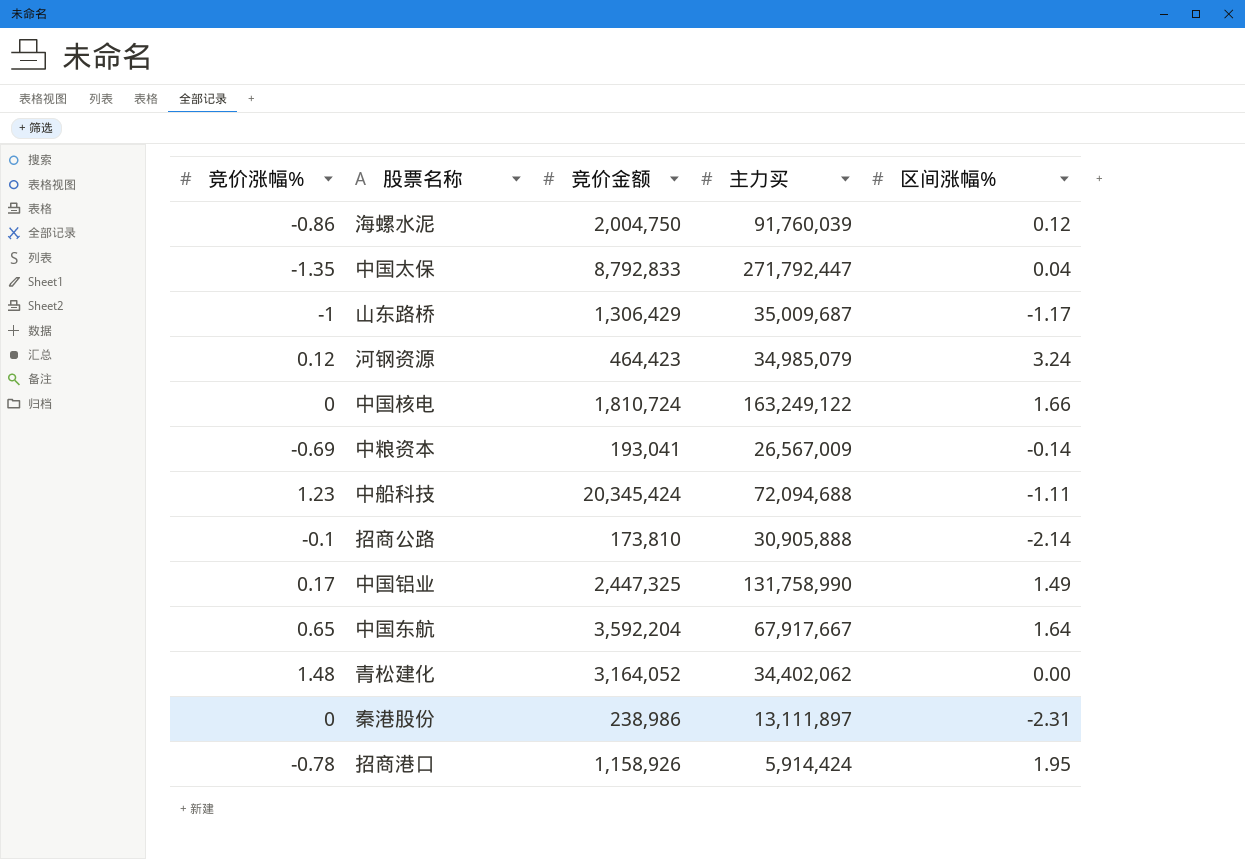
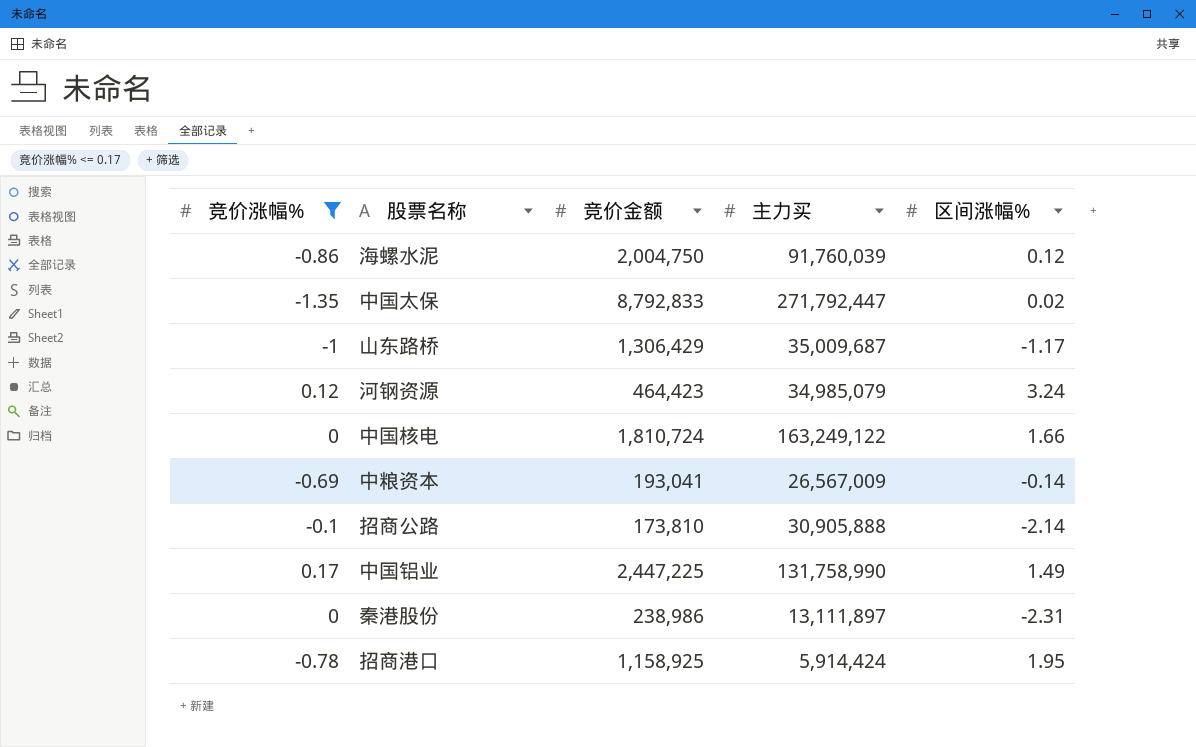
filter: none -> 竞价涨幅% <= 0.17
中国太保 | 区间涨幅%: 0.04 -> 0.02
中国铝业 | 竞价金额: 2,447,325 -> 2,447,225
招商港口 | 竞价金额: 1,158,926 -> 1,158,925

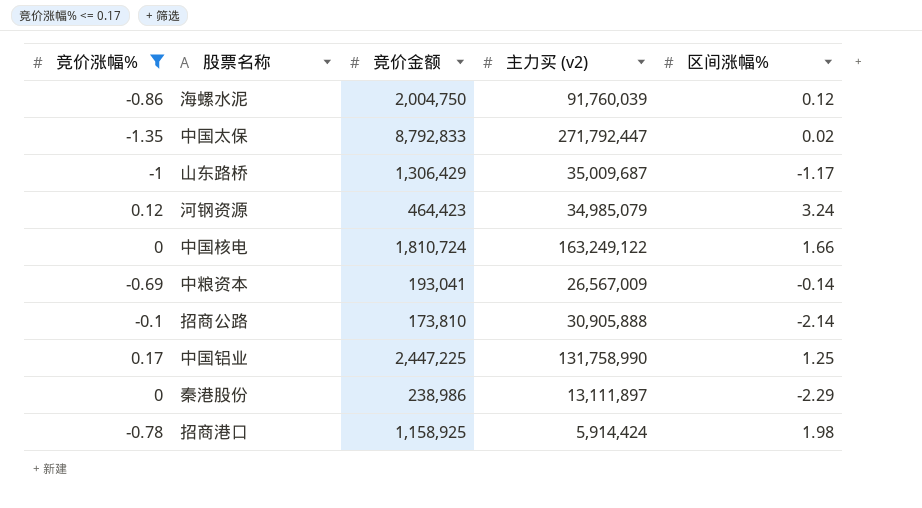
column name: 主力买 -> 主力买 (v2)
中国铝业 | 区间涨幅%: 1.49 -> 1.25
秦港股份 | 区间涨幅%: -2.31 -> -2.29
招商港口 | 区间涨幅%: 1.95 -> 1.98

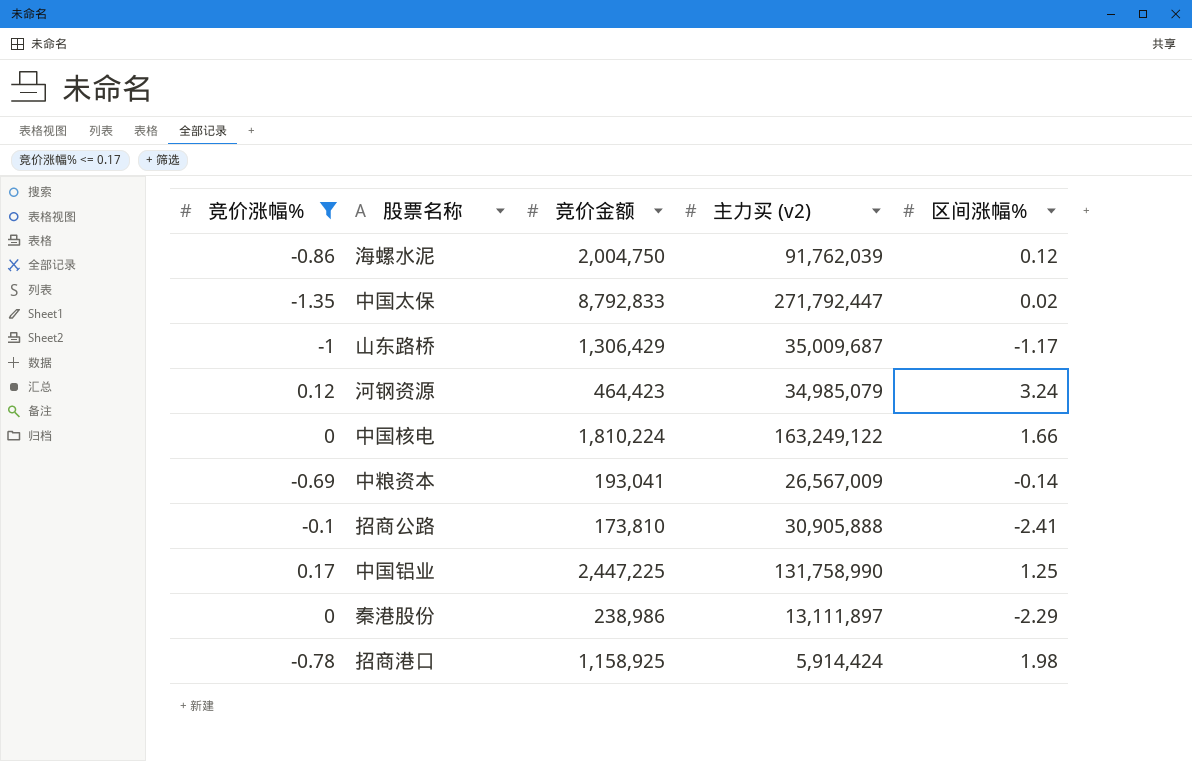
海螺水泥 | 主力买 (v2): 91,760,039 -> 91,762,039
中国核电 | 竞价金额: 1,810,724 -> 1,810,224
招商公路 | 区间涨幅%: -2.14 -> -2.41

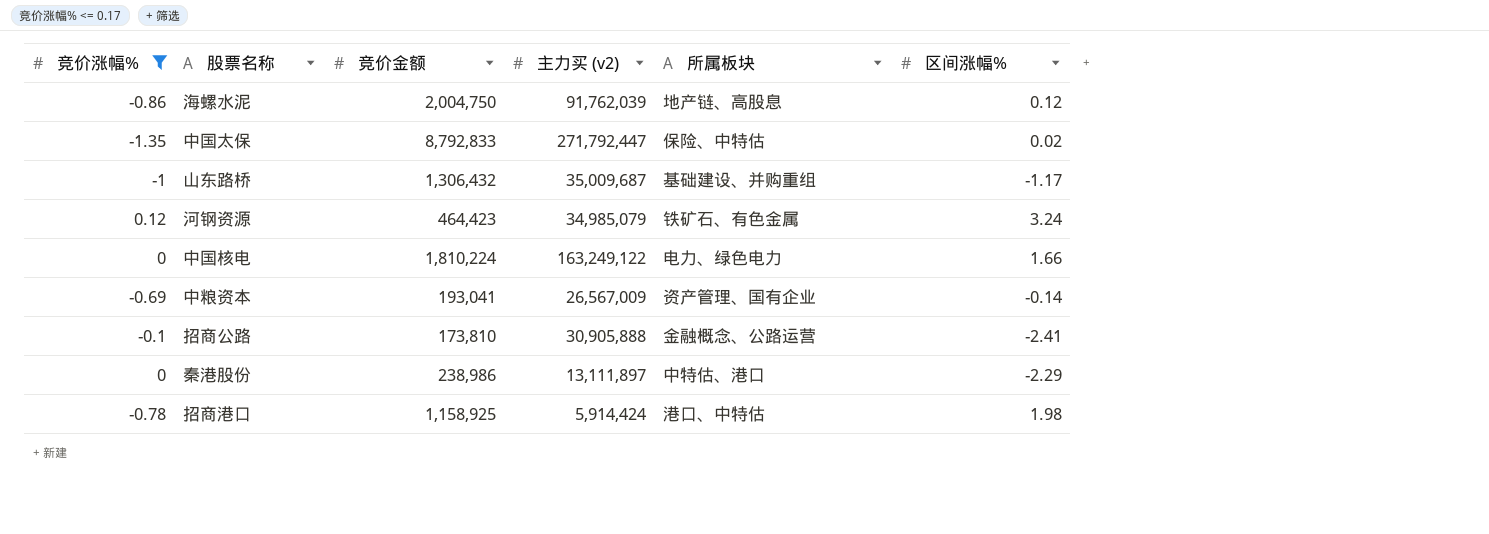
column 所属板块 | position: none -> 5
row 中国铝业: 0.17 | 2,447,225 | 131,758,990 | 1.25 -> none
山东路桥 | 竞价金额: 1,306,429 -> 1,306,432

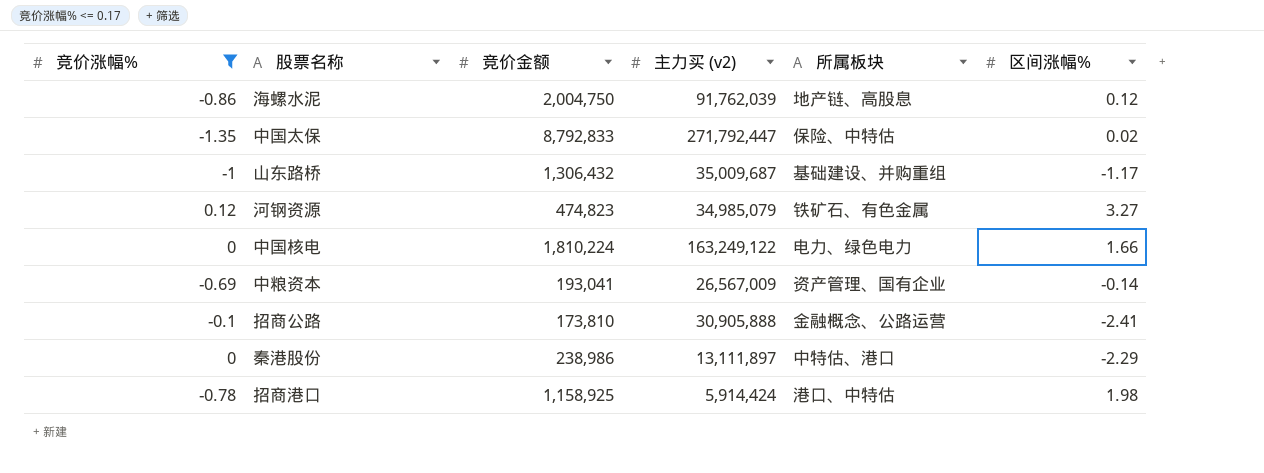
河钢资源 | 竞价金额: 464,423 -> 474,823
河钢资源 | 区间涨幅%: 3.24 -> 3.27

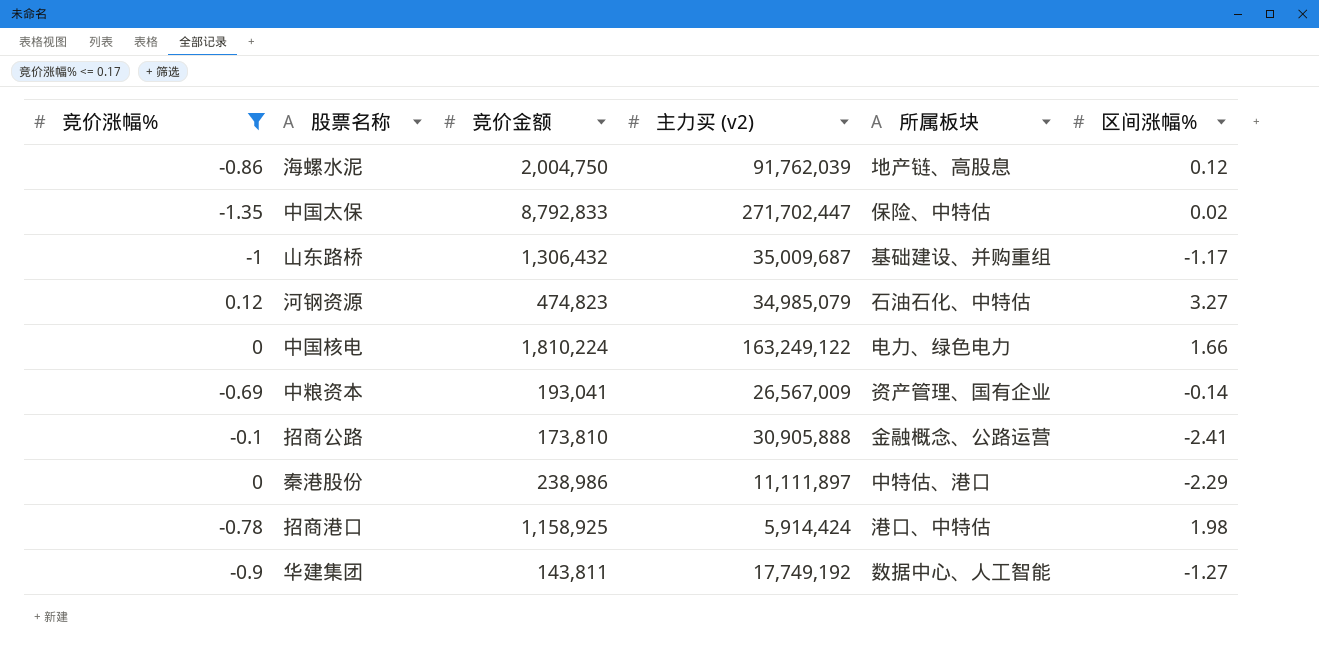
中国太保 | 主力买 (v2): 271,792,447 -> 271,702,447
河钢资源 | 所属板块: 铁矿石、有色金属 -> 石油石化、中特估
秦港股份 | 主力买 (v2): 13,111,897 -> 11,111,897
row 华建集团: none -> -0.9 | 143,811 | 17,749,192 | 数据中心、人工智能 | -1.27

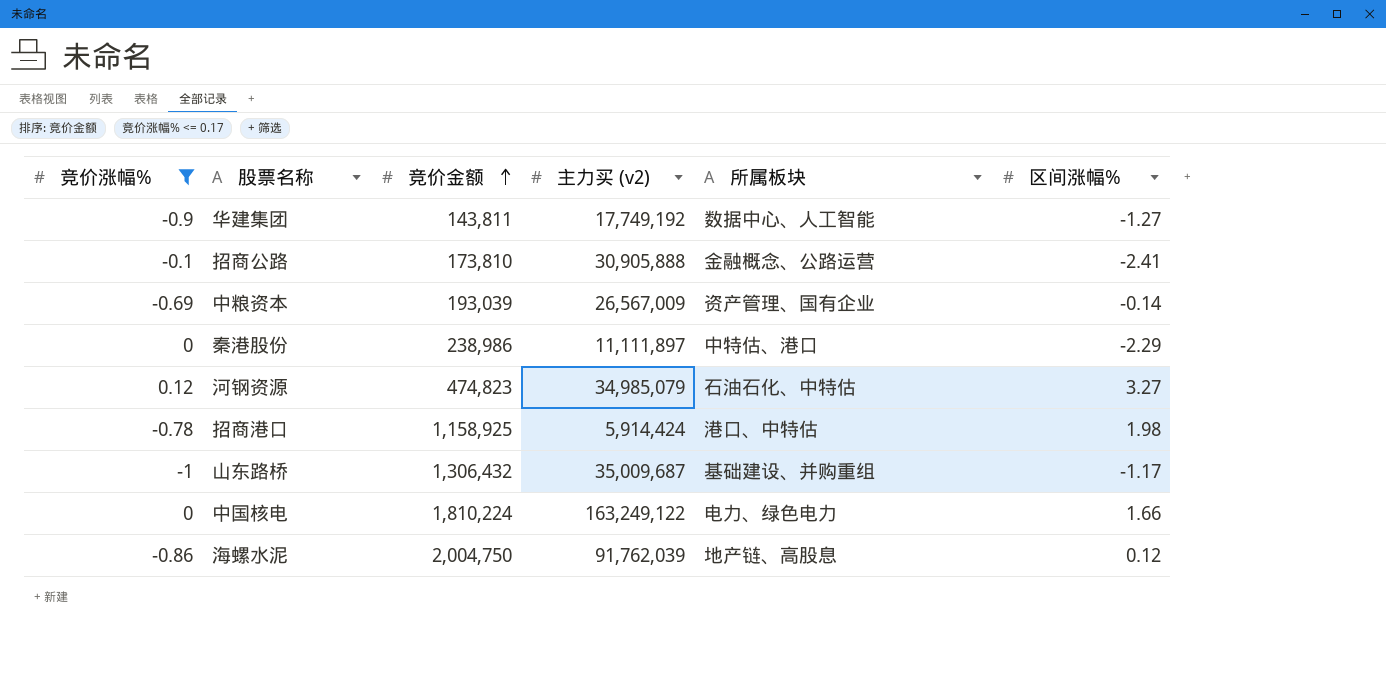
row order: none -> 竞价金额 ascending
row 中国太保: -1.35 | 8,792,833 | 271,702,447 | 保险、中特估 | 0.02 -> none
中粮资本 | 竞价金额: 193,041 -> 193,039

